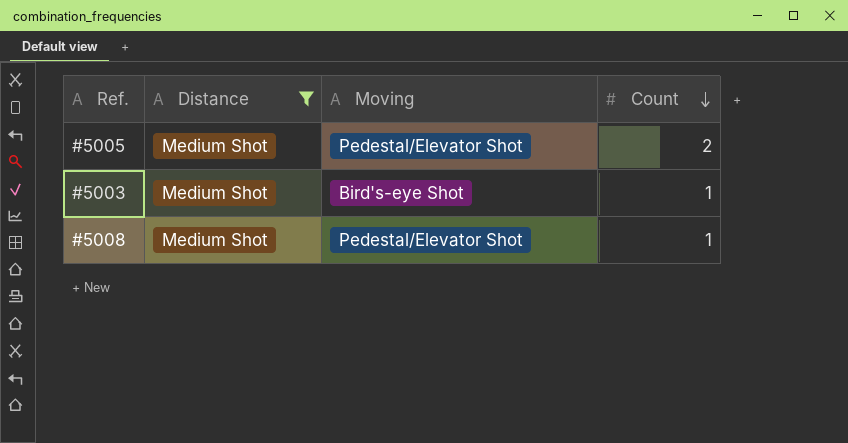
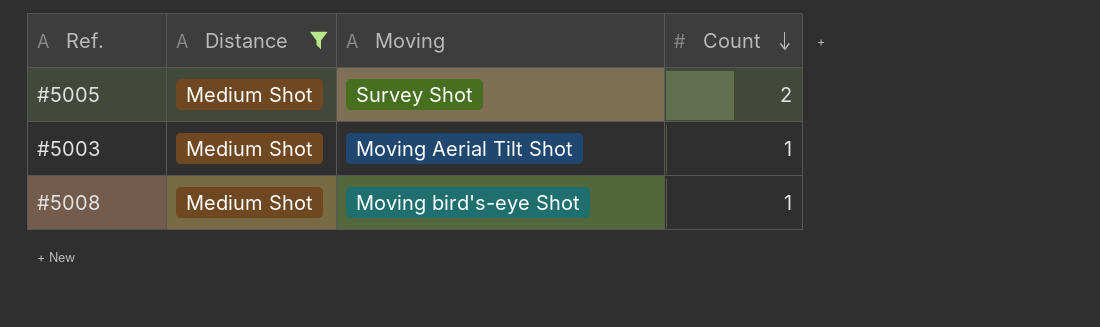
#5005 | Moving: Pedestal/Elevator Shot -> Survey Shot
#5003 | Moving: Bird's-eye Shot -> Moving Aerial Tilt Shot
#5008 | Moving: Pedestal/Elevator Shot -> Moving bird's-eye Shot

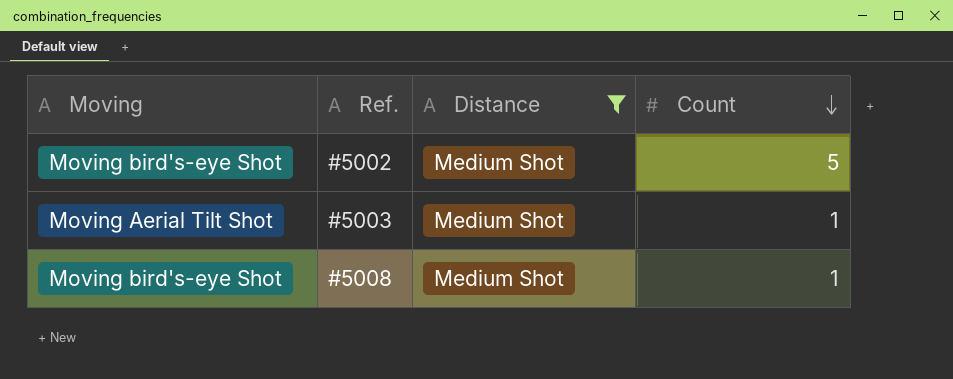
column Moving | position: 3 -> 1
row #5005: Medium Shot | Survey Shot | 2 -> none
row #5002: none -> Moving bird's-eye Shot | Medium Shot | 5

